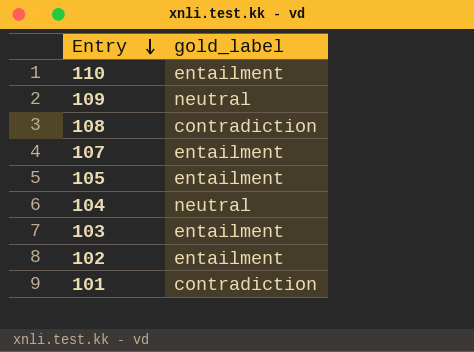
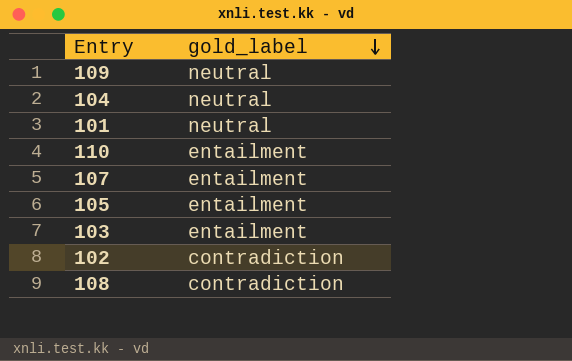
row order: Entry descending -> gold_label descending
101 | gold_label: contradiction -> neutral
102 | gold_label: entailment -> contradiction

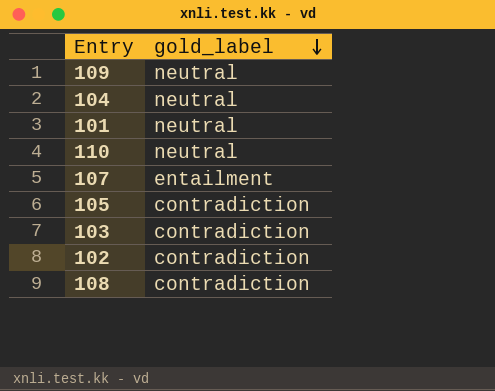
110 | gold_label: entailment -> neutral
105 | gold_label: entailment -> contradiction
103 | gold_label: entailment -> contradiction

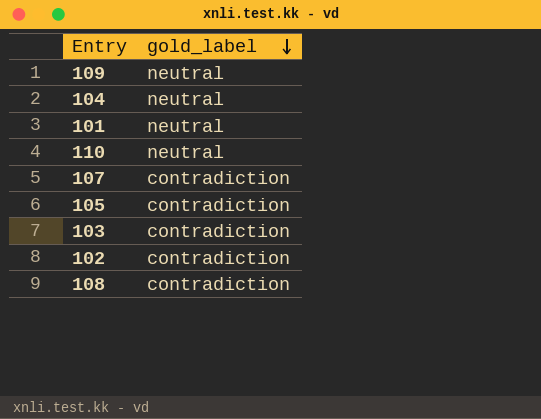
107 | gold_label: entailment -> contradiction

